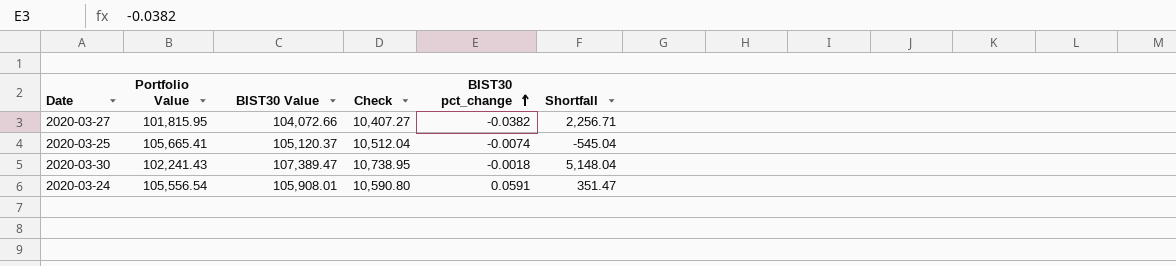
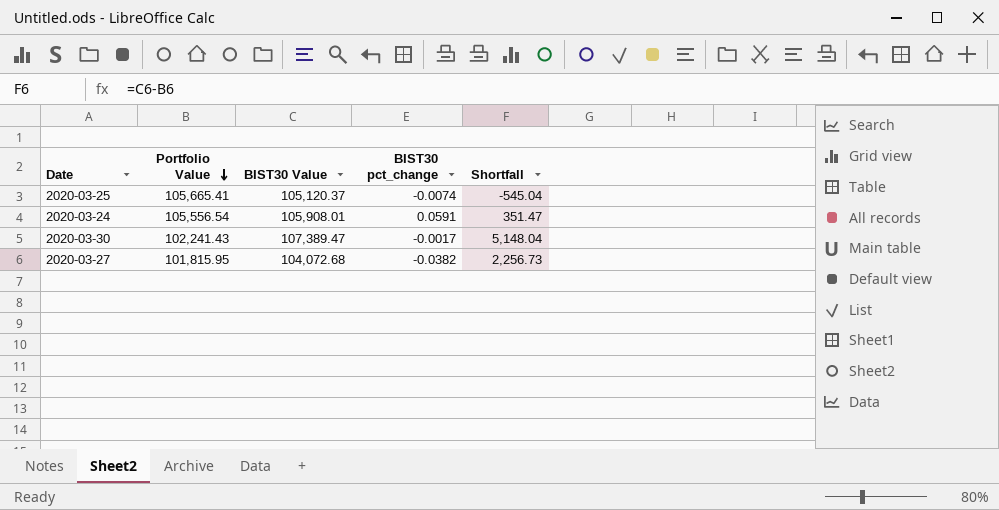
row order: BIST30 pct_change ascending -> Portfolio Value descending
column Check | formula: [BIST30 Value] * 0.1 -> none
2020-03-30 | BIST30 pct_change: -0.0018 -> -0.0017
2020-03-27 | BIST30 Value: 104,072.66 -> 104,072.68
2020-03-27 | Shortfall: 2,256.71 -> 2,256.73

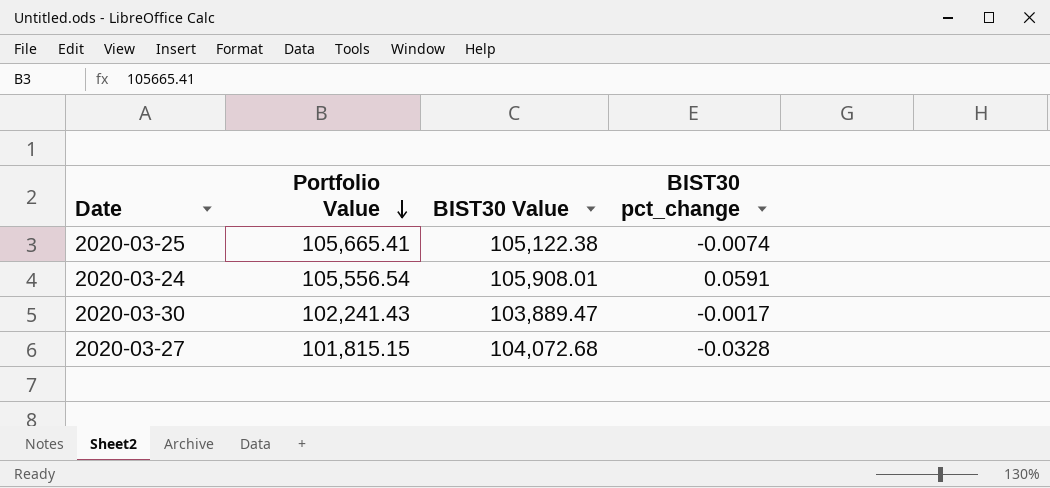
column Shortfall | formula: [BIST30 Value] - [Portfolio Value] -> none
2020-03-25 | BIST30 Value: 105,120.37 -> 105,122.38
2020-03-30 | BIST30 Value: 107,389.47 -> 103,889.47
2020-03-27 | Portfolio Value: 101,815.95 -> 101,815.15
2020-03-27 | BIST30 pct_change: -0.0382 -> -0.0328

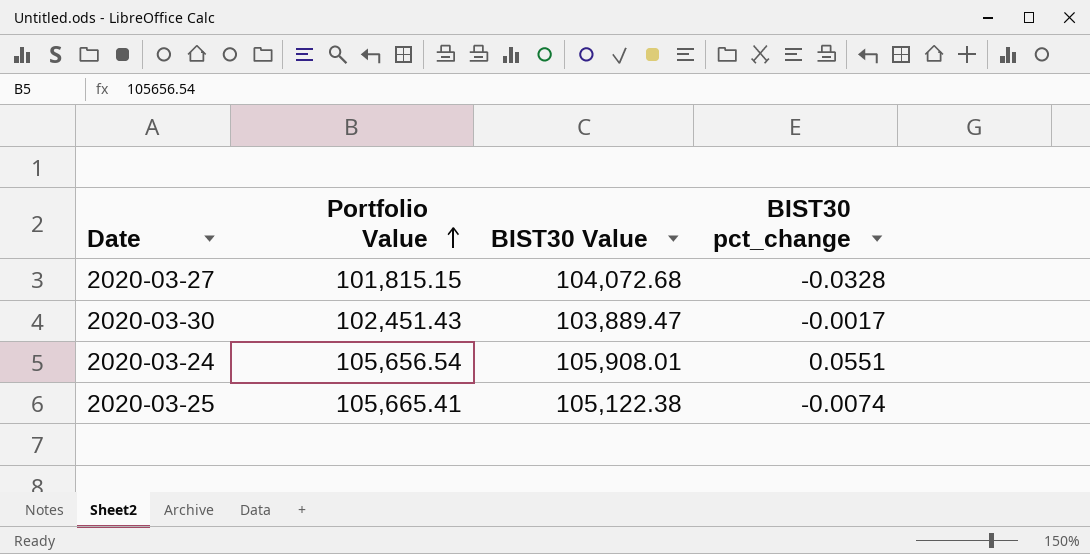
row order: Portfolio Value descending -> Portfolio Value ascending
2020-03-30 | Portfolio Value: 102,241.43 -> 102,451.43
2020-03-24 | Portfolio Value: 105,556.54 -> 105,656.54
2020-03-24 | BIST30 pct_change: 0.0591 -> 0.0551

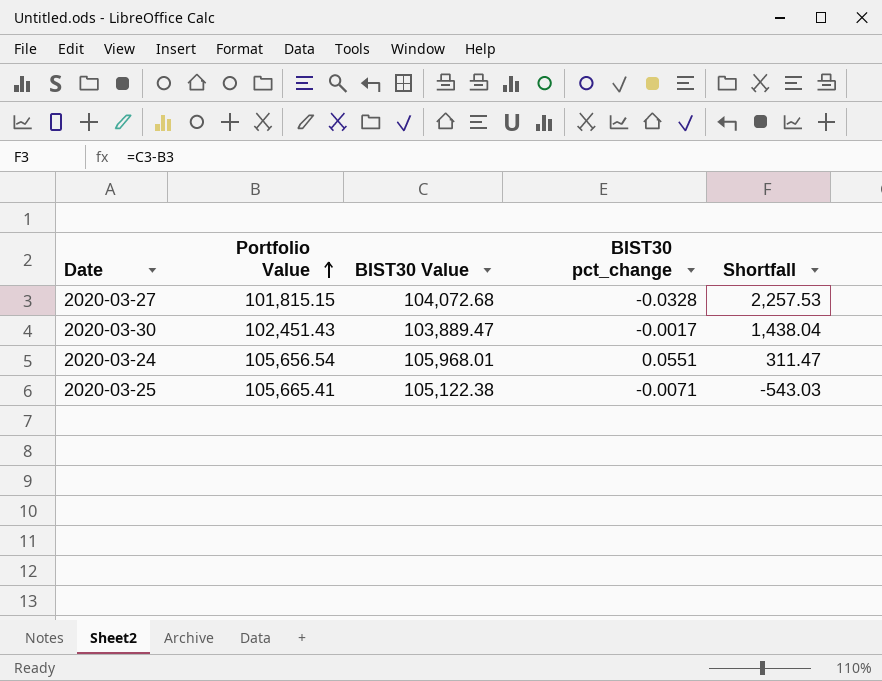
column Shortfall | formula: none -> [BIST30 Value] - [Portfolio Value]
2020-03-24 | BIST30 Value: 105,908.01 -> 105,968.01
2020-03-25 | BIST30 pct_change: -0.0074 -> -0.0071

